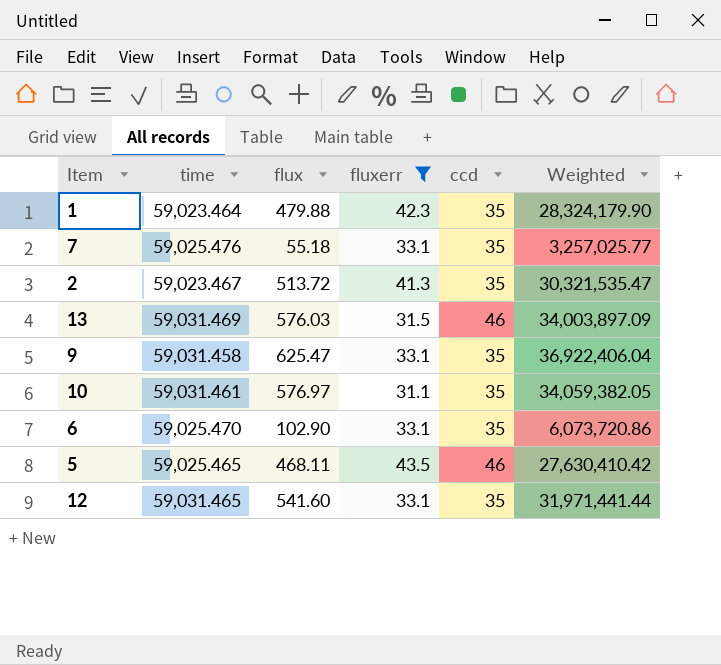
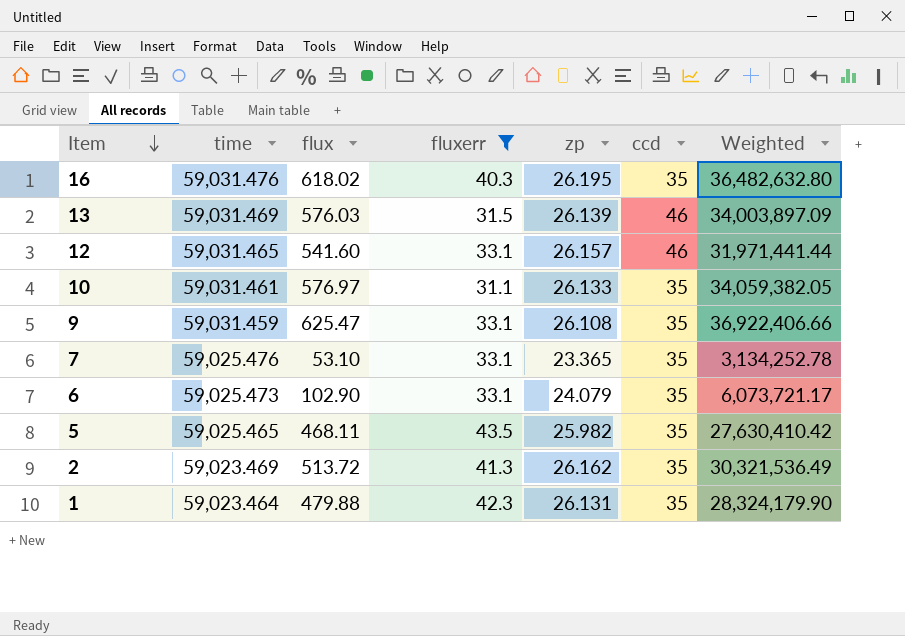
row order: none -> Item descending
column zp | position: none -> 5
row 16: none -> 59,031.476 | 618.02 | 40.3 | 26.195 | 35 | 36,482,632.80
12 | ccd: 35 -> 46
9 | time: 59,031.458 -> 59,031.459
9 | Weighted: 36,922,406.04 -> 36,922,406.66
7 | flux: 55.18 -> 53.10
7 | Weighted: 3,257,025.77 -> 3,134,252.78
6 | time: 59,025.470 -> 59,025.473
6 | Weighted: 6,073,720.86 -> 6,073,721.17
5 | ccd: 46 -> 35
2 | time: 59,023.467 -> 59,023.469
2 | Weighted: 30,321,535.47 -> 30,321,536.49

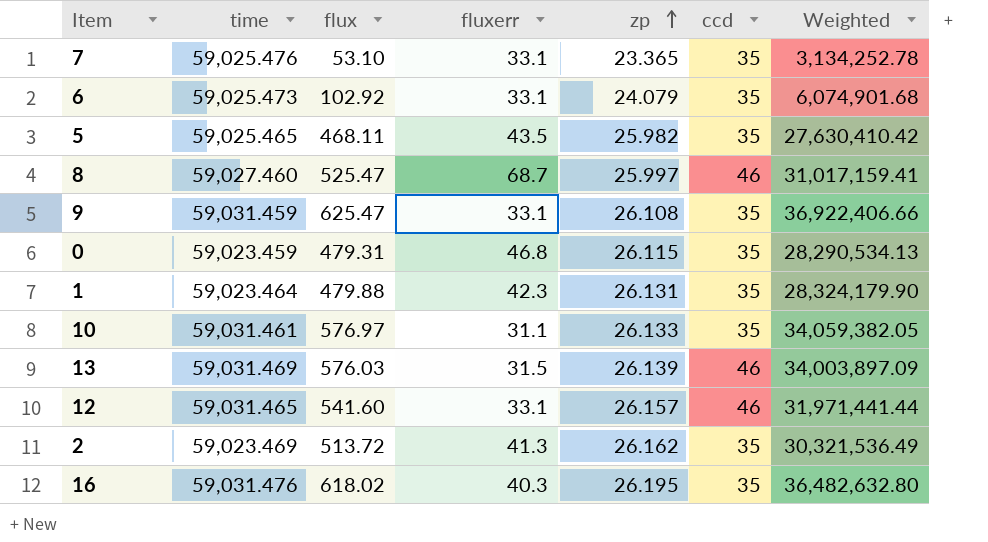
filter: fluxerr <= 43.5 -> none
row order: Item descending -> zp ascending
6 | flux: 102.90 -> 102.92
6 | Weighted: 6,073,721.17 -> 6,074,901.68

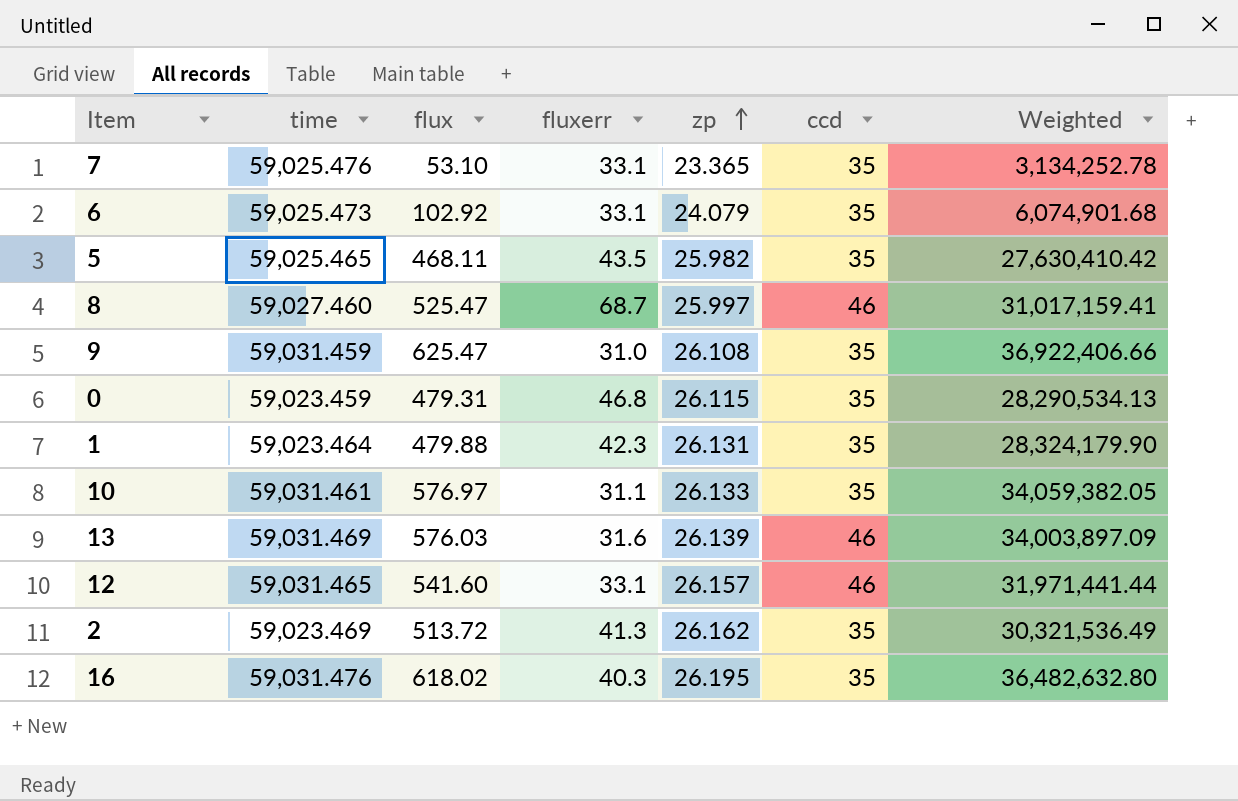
9 | fluxerr: 33.1 -> 31.0
13 | fluxerr: 31.5 -> 31.6

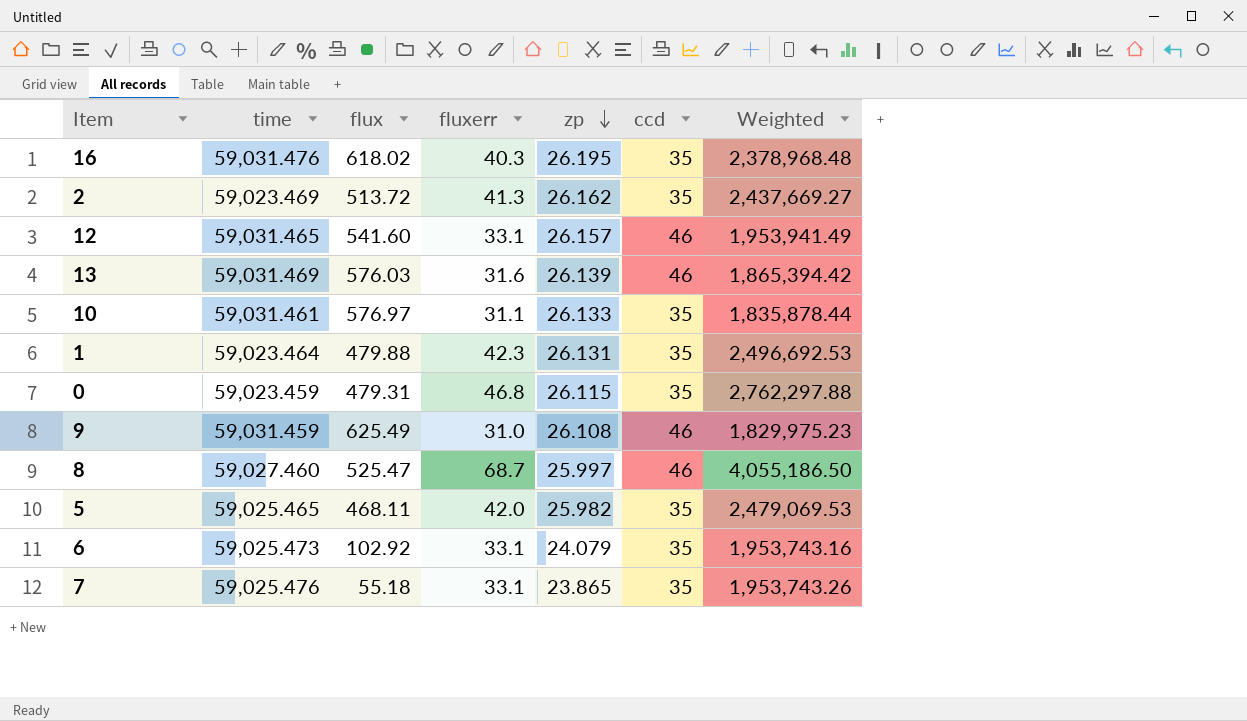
row order: zp ascending -> zp descending
column Weighted | formula: [time] * [flux] -> [time] * [fluxerr]
9 | flux: 625.47 -> 625.49
9 | ccd: 35 -> 46
5 | fluxerr: 43.5 -> 42.0
7 | flux: 53.10 -> 55.18
7 | zp: 23.365 -> 23.865

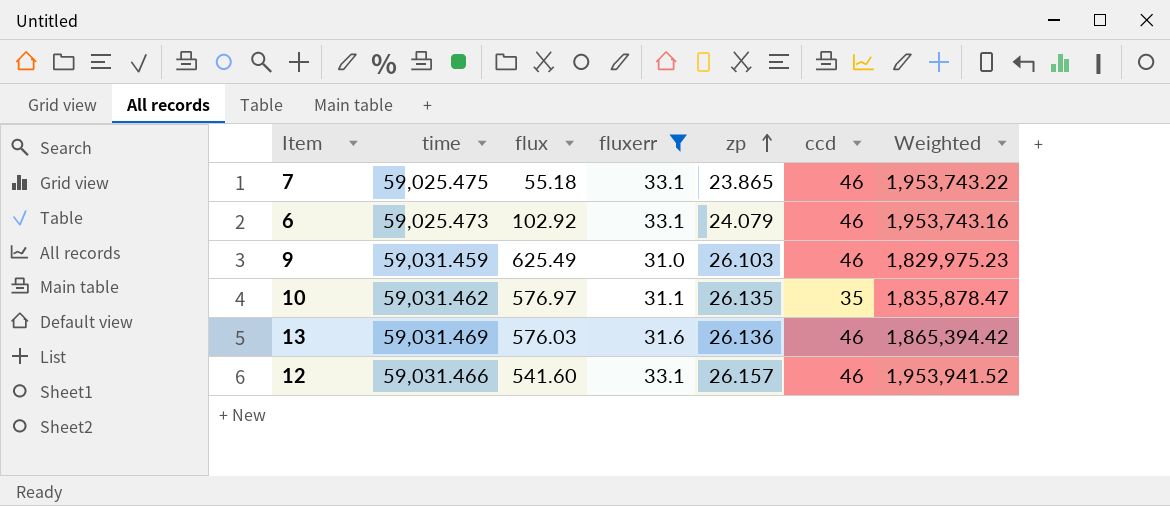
filter: none -> fluxerr <= 33.1
row order: zp descending -> zp ascending
7 | time: 59,025.476 -> 59,025.475
7 | ccd: 35 -> 46
7 | Weighted: 1,953,743.26 -> 1,953,743.22
6 | ccd: 35 -> 46
9 | zp: 26.108 -> 26.103
10 | time: 59,031.461 -> 59,031.462
10 | zp: 26.133 -> 26.135
10 | Weighted: 1,835,878.44 -> 1,835,878.47
13 | zp: 26.139 -> 26.136
12 | time: 59,031.465 -> 59,031.466
12 | Weighted: 1,953,941.49 -> 1,953,941.52

